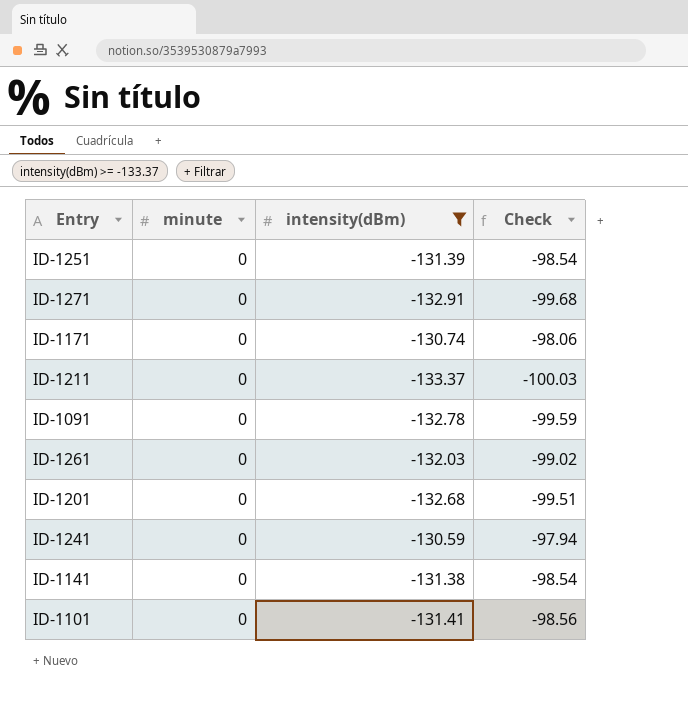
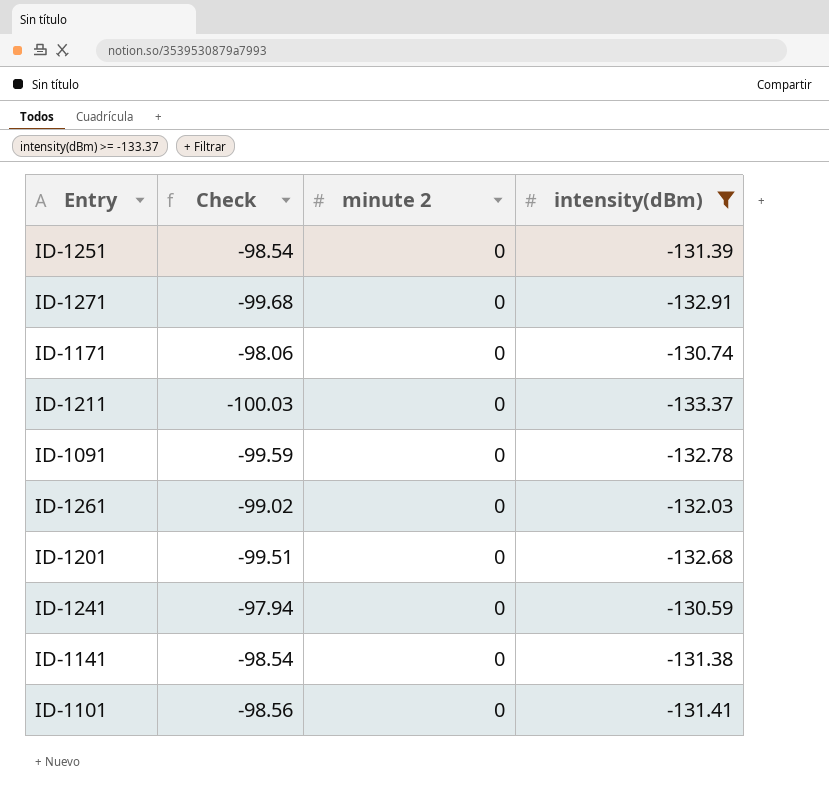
column Check | position: 4 -> 2
column name: minute -> minute 2

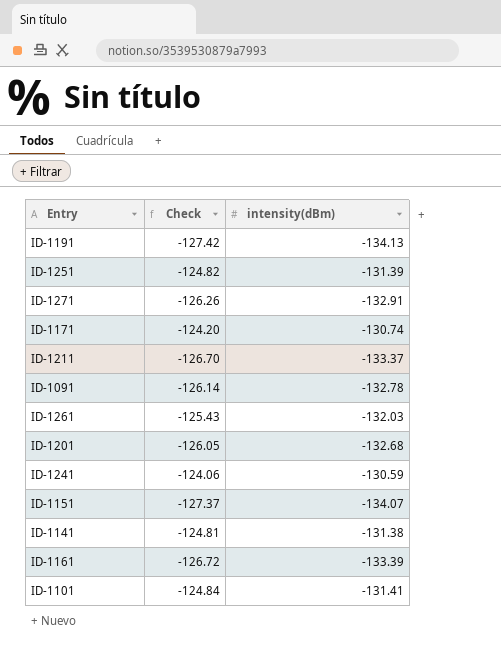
filter: intensity(dBm) >= -133.37 -> none
column minute 2 | position: 3 -> none
column Check | formula: [intensity(dBm)] * 0.75 -> [intensity(dBm)] * 0.95

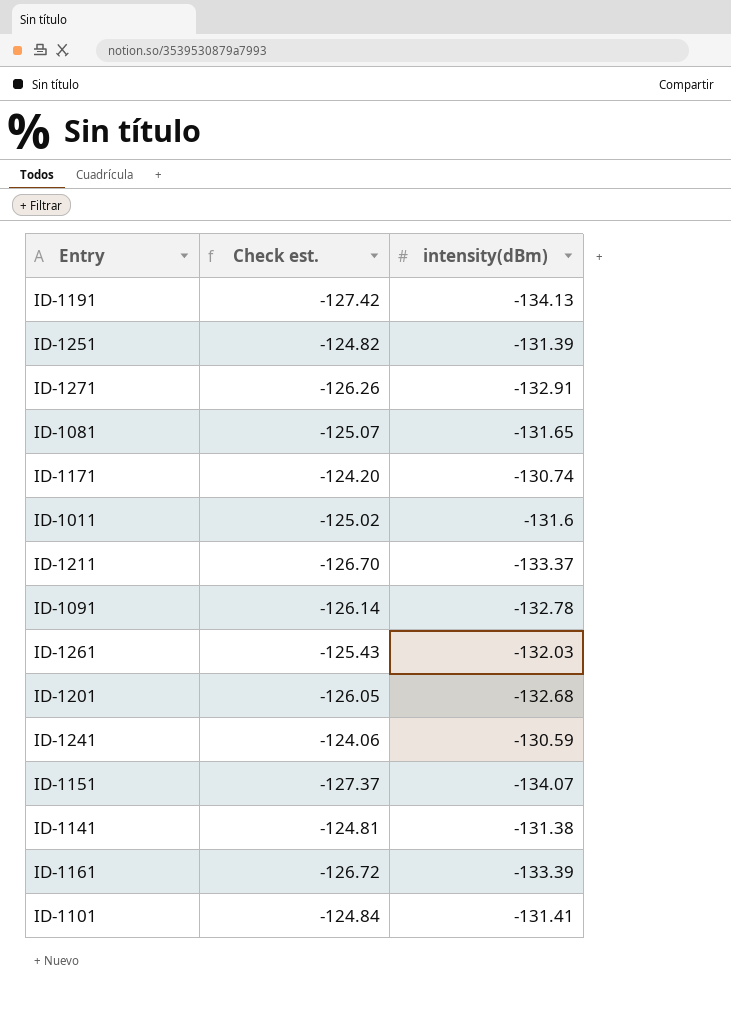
column name: Check -> Check est.
row ID-1081: none -> -125.07 | -131.65
row ID-1011: none -> -125.02 | -131.6

